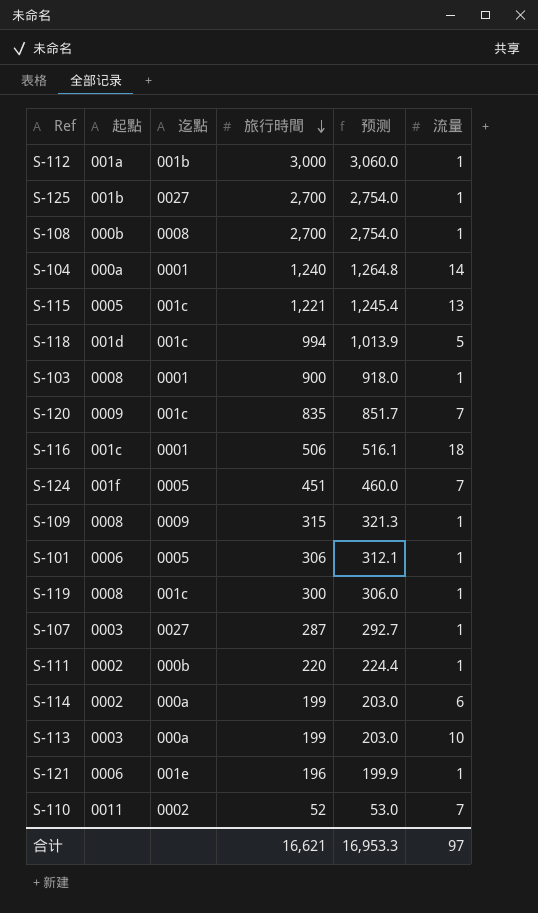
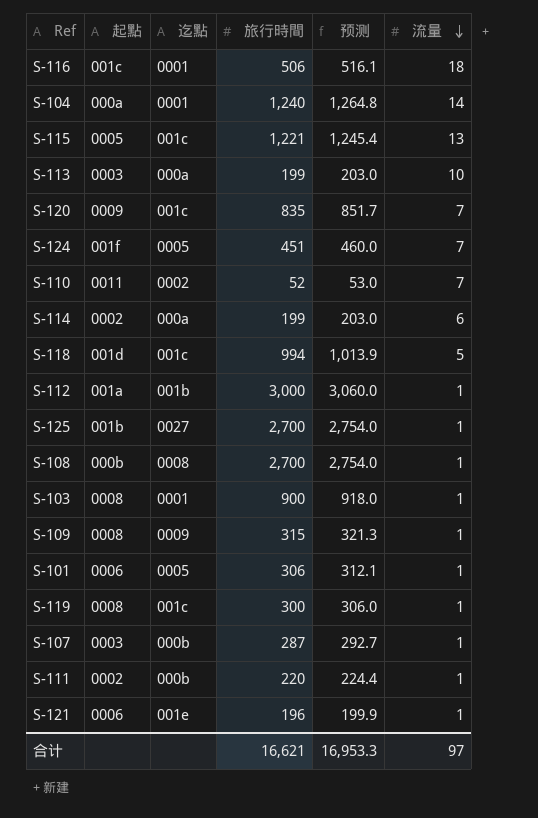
row order: 旅行時間 descending -> 流量 descending
S-107 | 迄點: 0027 -> 000b

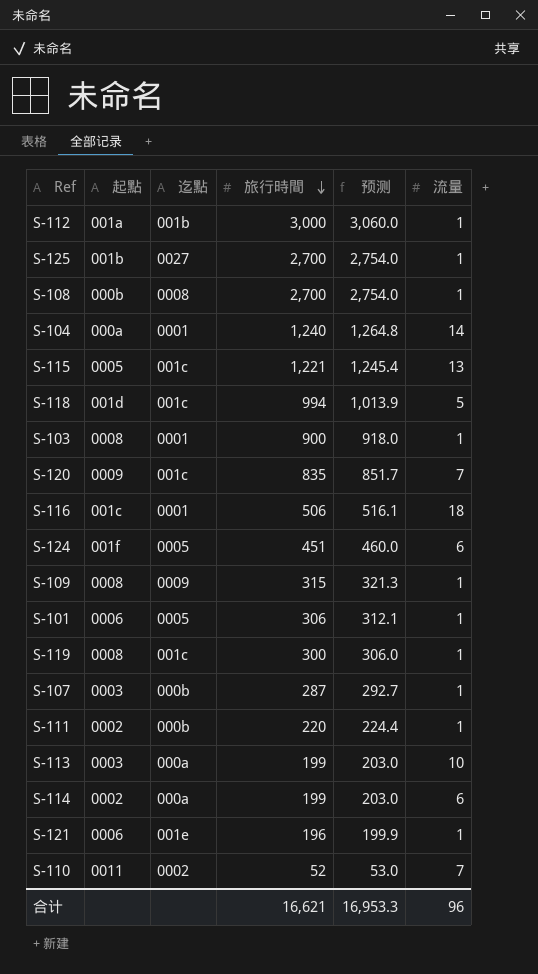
row order: 流量 descending -> 旅行時間 descending
S-124 | 流量: 7 -> 6
合计 | 流量: 97 -> 96

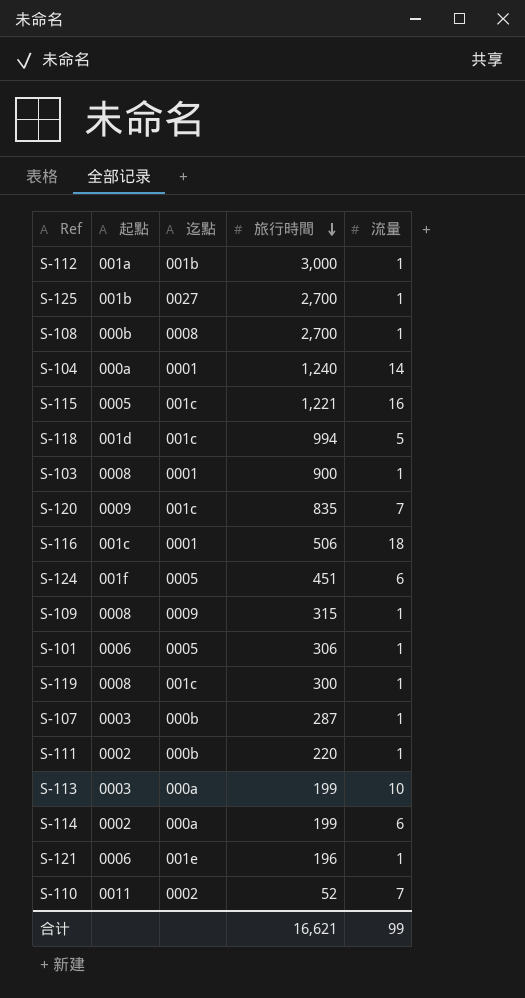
column 预测 | formula: [旅行時間] * 1.02 -> none
S-115 | 流量: 13 -> 16
合计 | 流量: 96 -> 99

